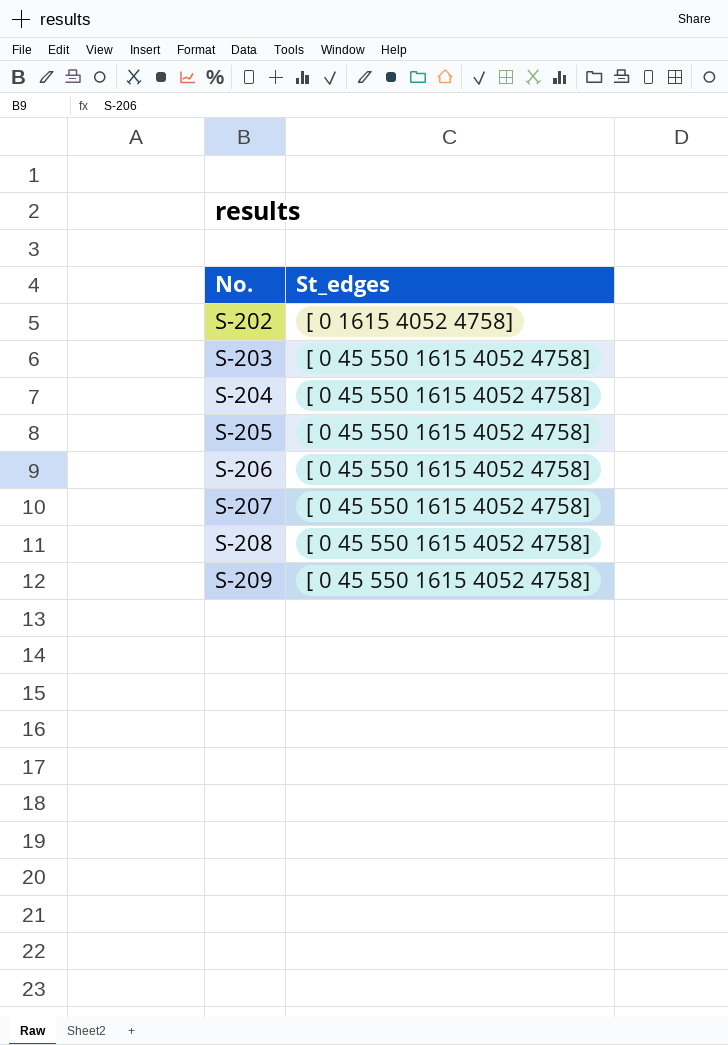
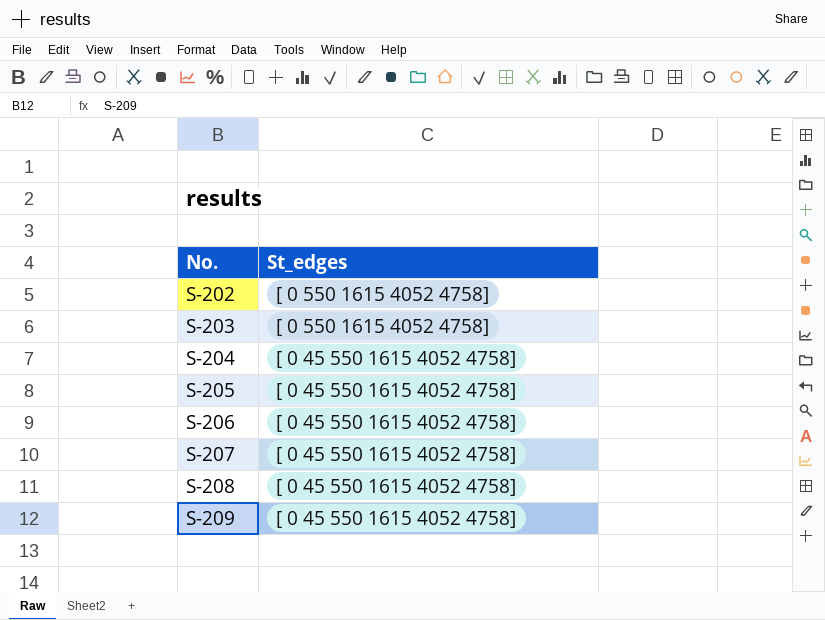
S-202 | St_edges: [ 0 1615 4052 4758] -> [ 0 550 1615 4052 4758]
S-203 | St_edges: [ 0 45 550 1615 4052 4758] -> [ 0 550 1615 4052 4758]

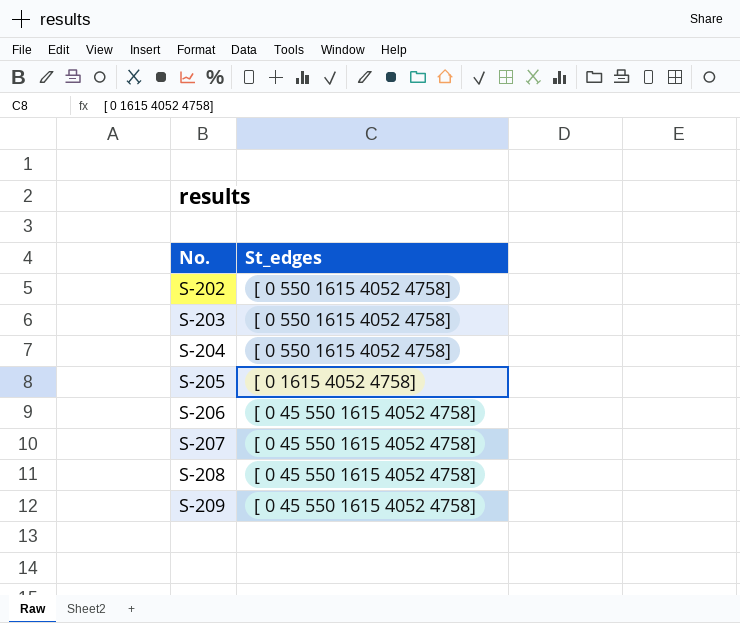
S-204 | St_edges: [ 0 45 550 1615 4052 4758] -> [ 0 550 1615 4052 4758]
S-205 | St_edges: [ 0 45 550 1615 4052 4758] -> [ 0 1615 4052 4758]

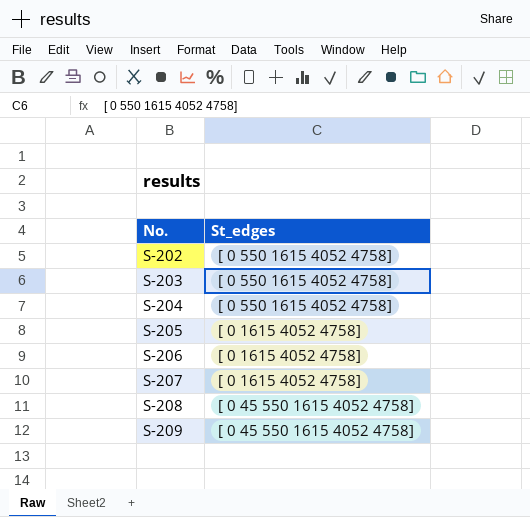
S-206 | St_edges: [ 0 45 550 1615 4052 4758] -> [ 0 1615 4052 4758]
S-207 | St_edges: [ 0 45 550 1615 4052 4758] -> [ 0 1615 4052 4758]

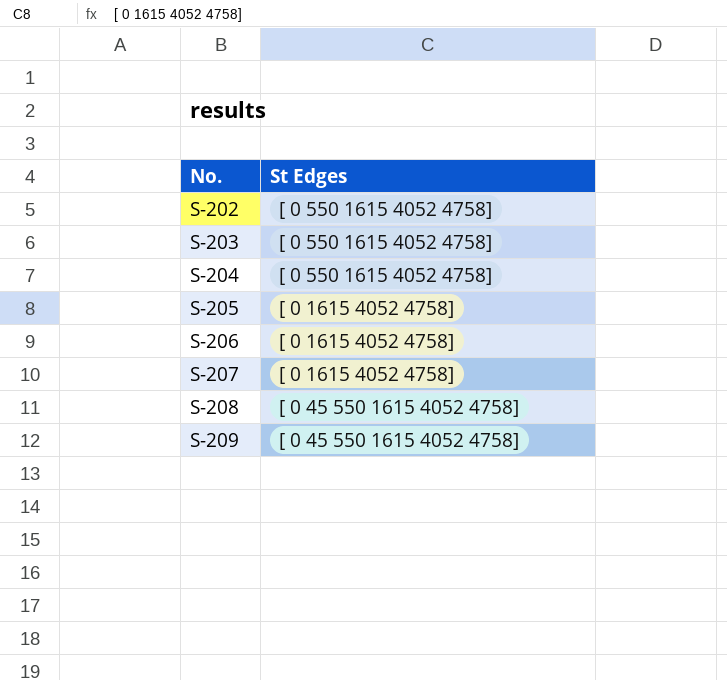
column name: St_edges -> St Edges

